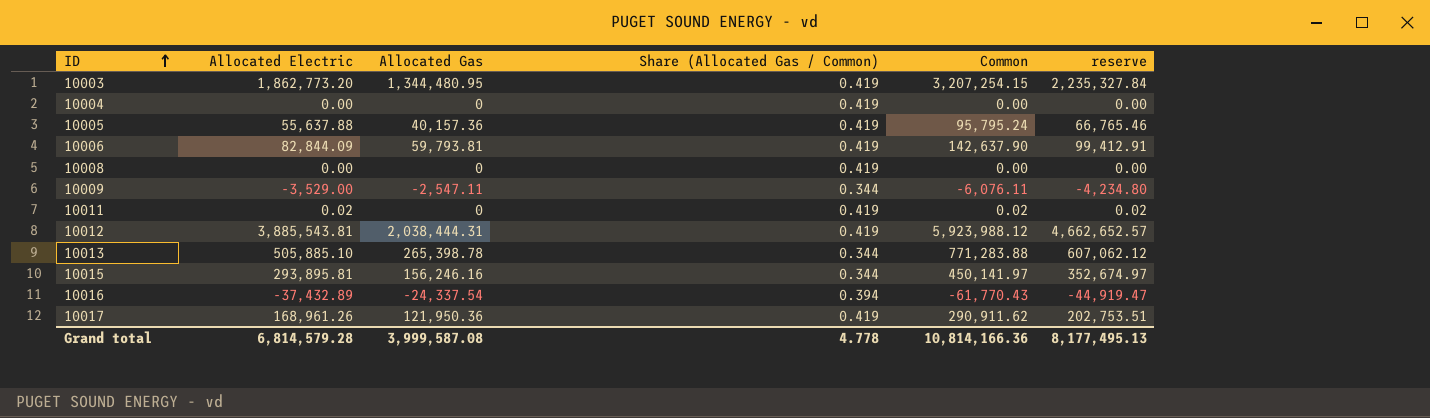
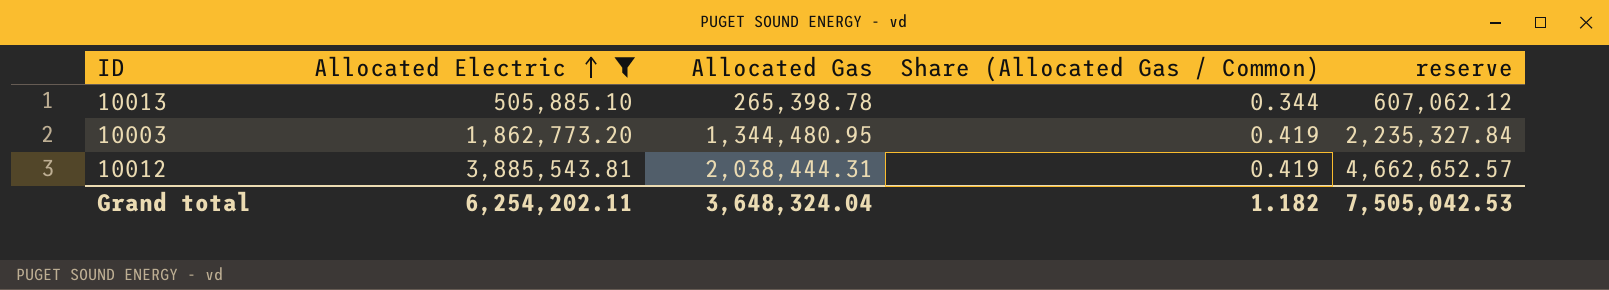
filter: none -> Allocated Electric >= 505,885.10
row order: ID ascending -> Allocated Electric ascending
column Common | formula: [Allocated Electric] + [Allocated Gas] -> none
Grand total | Allocated Electric: 6,814,579.28 -> 6,254,202.11
Grand total | Allocated Gas: 3,999,587.08 -> 3,648,324.04
Grand total | Share (Allocated Gas / Common): 4.778 -> 1.182
Grand total | reserve: 8,177,495.13 -> 7,505,042.53

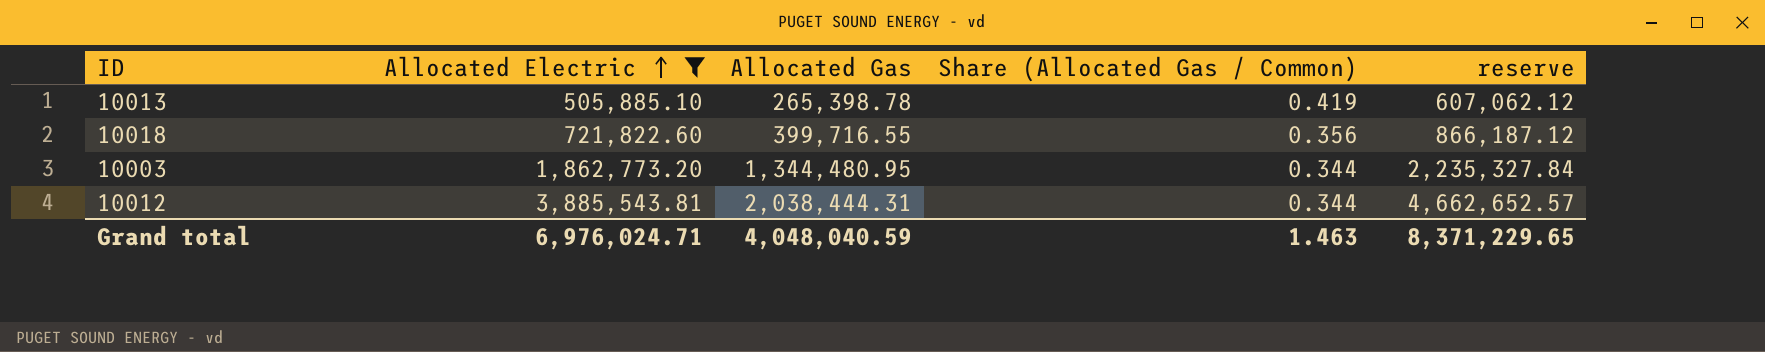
10013 | Share (Allocated Gas / Common): 0.344 -> 0.419
row 10018: none -> 721,822.60 | 399,716.55 | 0.356 | 866,187.12
10003 | Share (Allocated Gas / Common): 0.419 -> 0.344
10012 | Share (Allocated Gas / Common): 0.419 -> 0.344
Grand total | Allocated Electric: 6,254,202.11 -> 6,976,024.71
Grand total | Allocated Gas: 3,648,324.04 -> 4,048,040.59
Grand total | Share (Allocated Gas / Common): 1.182 -> 1.463
Grand total | reserve: 7,505,042.53 -> 8,371,229.65

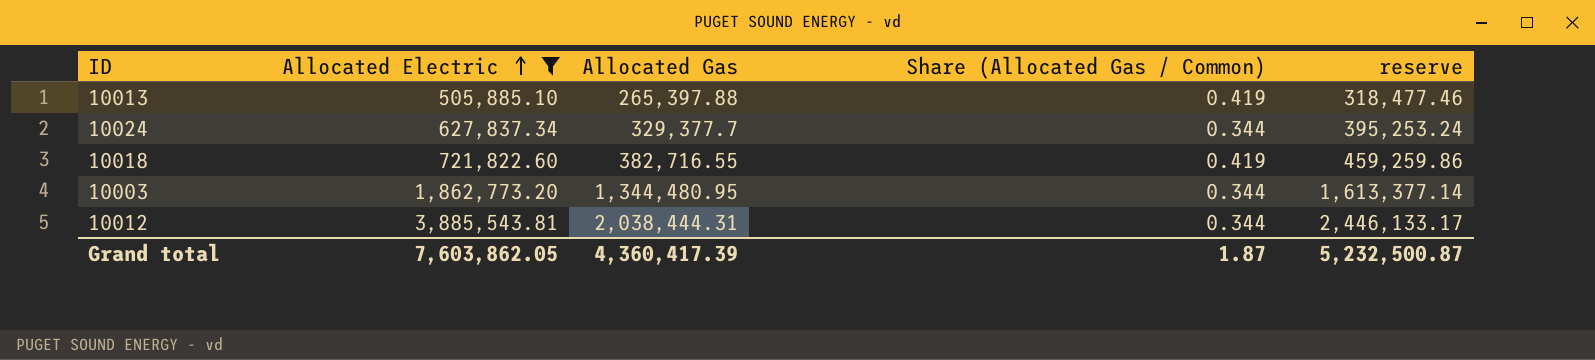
column reserve | formula: [Allocated Electric] * 1.2 -> [Allocated Gas] * 1.2
10013 | Allocated Gas: 265,398.78 -> 265,397.88
row 10024: none -> 627,837.34 | 329,377.7 | 0.344 | 395,253.24
10018 | Allocated Gas: 399,716.55 -> 382,716.55
10018 | Share (Allocated Gas / Common): 0.356 -> 0.419
Grand total | Allocated Electric: 6,976,024.71 -> 7,603,862.05
Grand total | Allocated Gas: 4,048,040.59 -> 4,360,417.39
Grand total | Share (Allocated Gas / Common): 1.463 -> 1.87
Grand total | reserve: 8,371,229.65 -> 5,232,500.87

